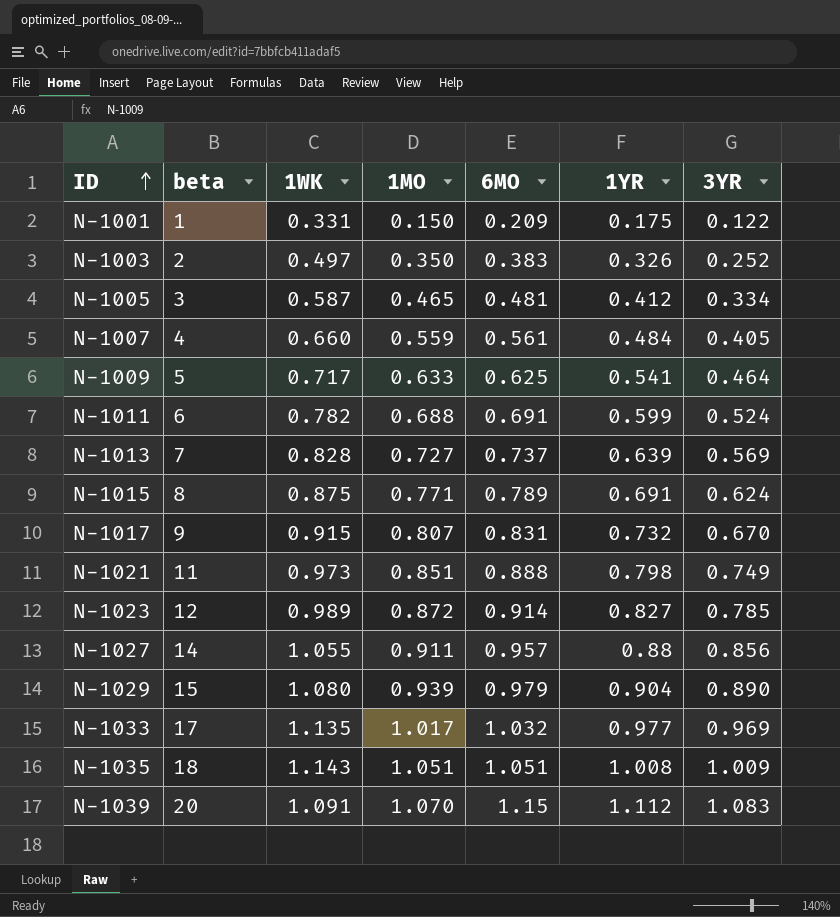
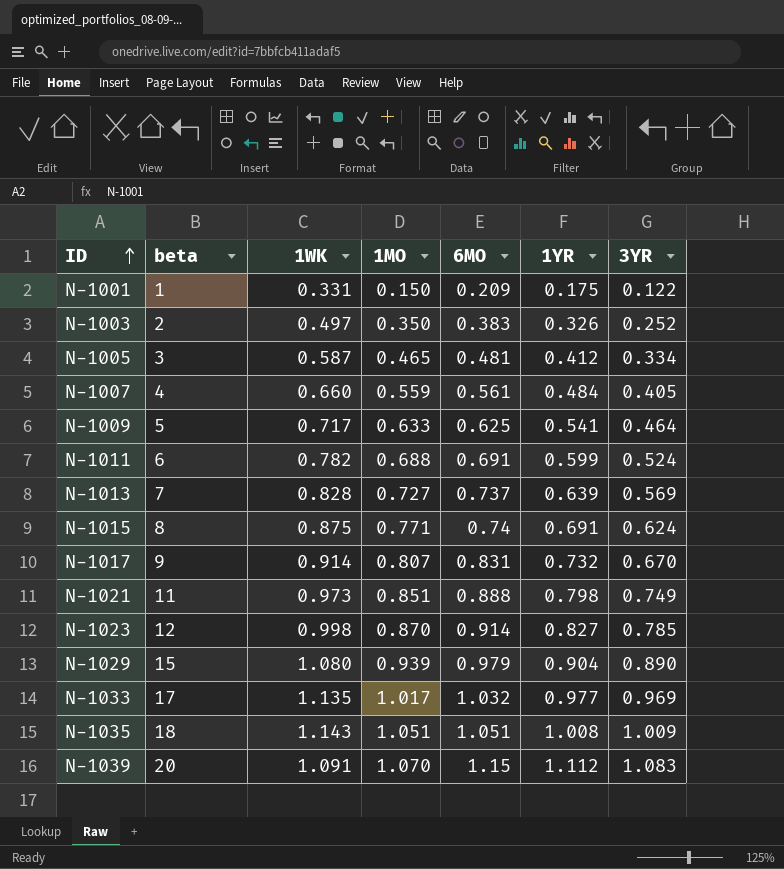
row N-1027: 14 | 1.055 | 0.911 | 0.957 | 0.88 | 0.856 -> none
N-1015 | 6MO: 0.789 -> 0.74
N-1017 | 1WK: 0.915 -> 0.914
N-1023 | 1WK: 0.989 -> 0.998
N-1023 | 1MO: 0.872 -> 0.870

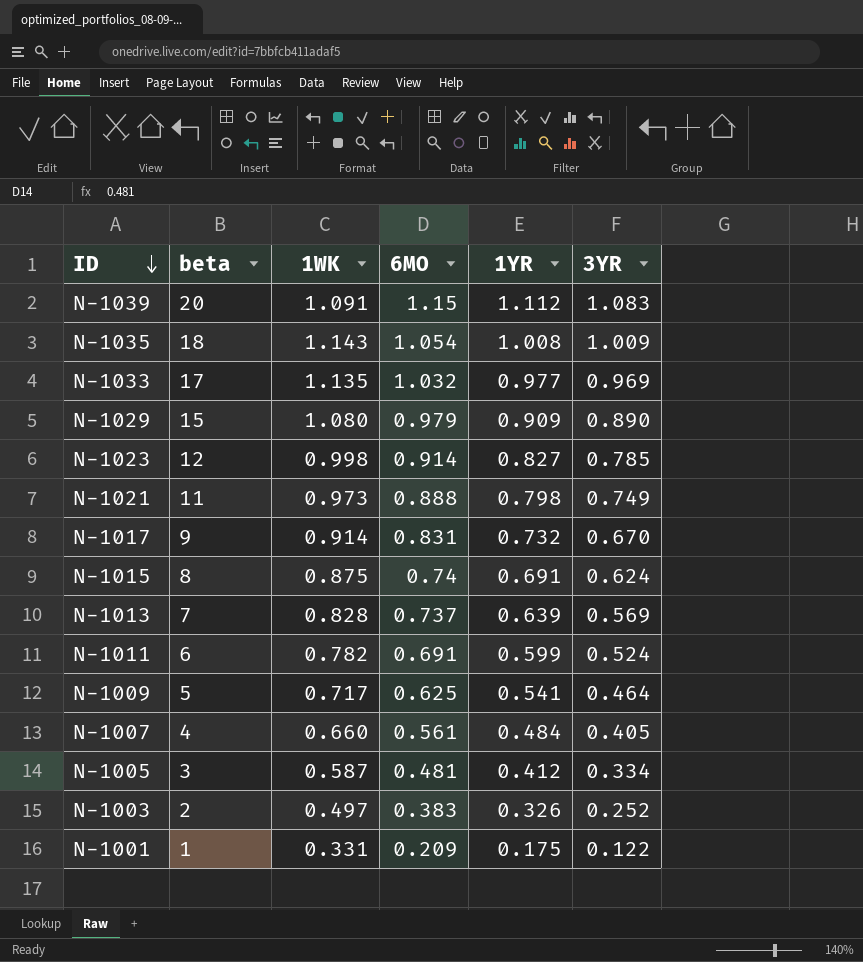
row order: ID ascending -> ID descending
column 1MO | position: 4 -> none
N-1035 | 6MO: 1.051 -> 1.054
N-1029 | 1YR: 0.904 -> 0.909

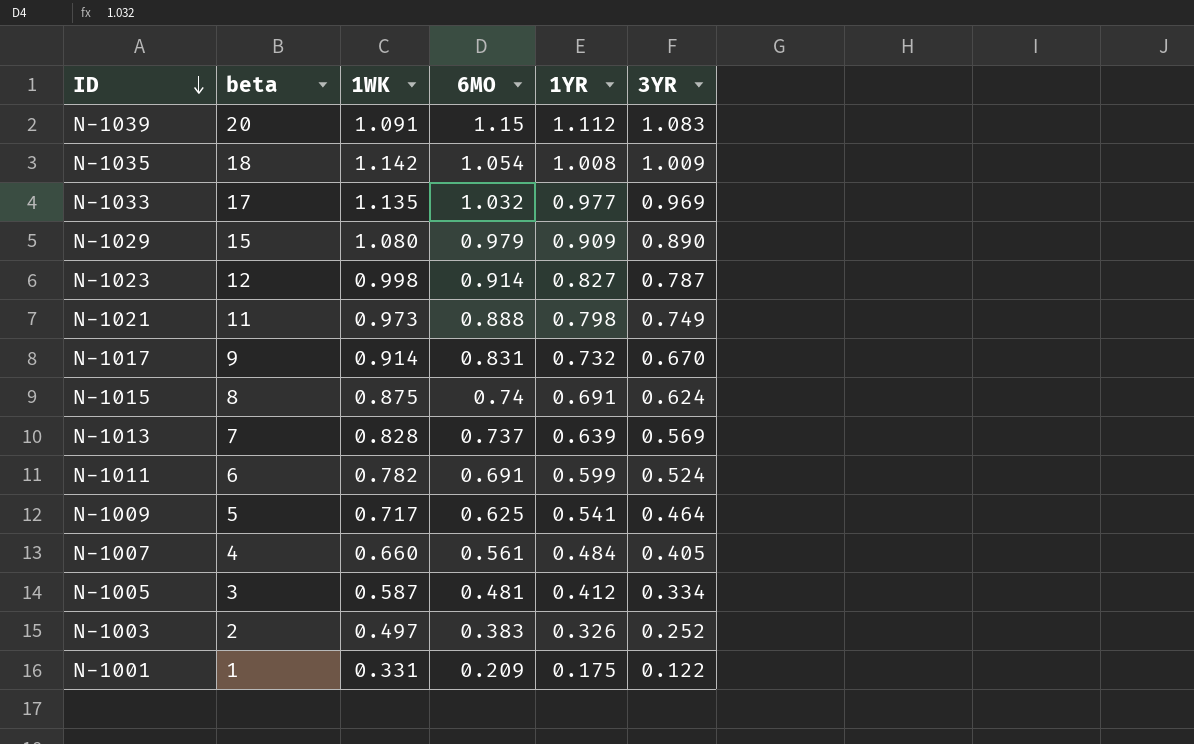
N-1035 | 1WK: 1.143 -> 1.142
N-1023 | 3YR: 0.785 -> 0.787

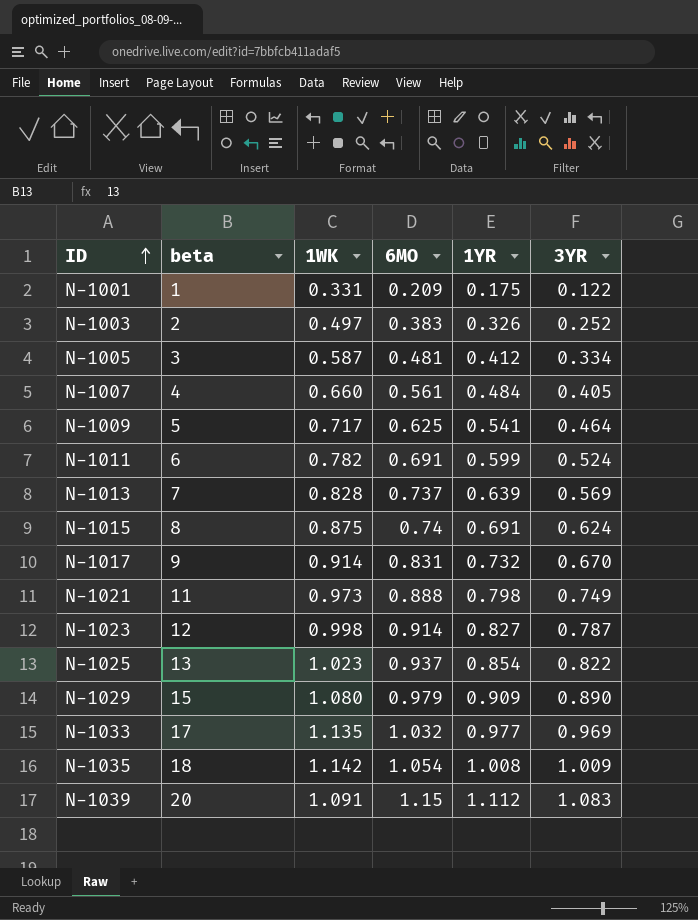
row order: ID descending -> ID ascending
row N-1025: none -> 13 | 1.023 | 0.937 | 0.854 | 0.822

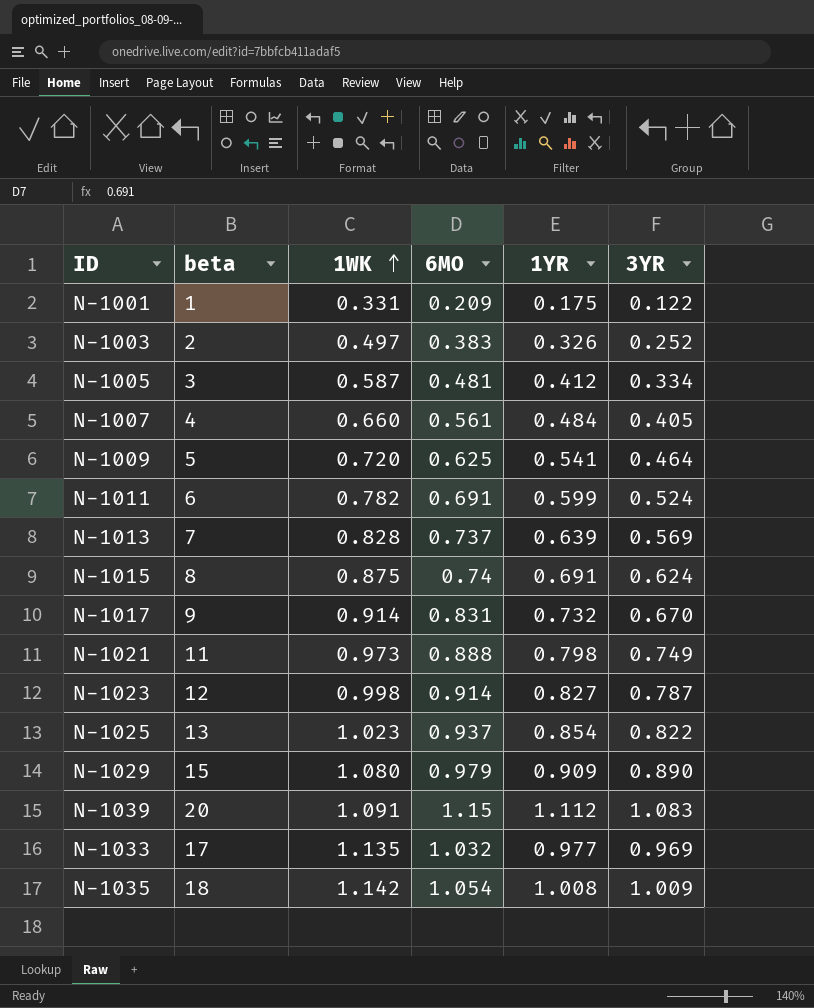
row order: ID ascending -> 1WK ascending
N-1009 | 1WK: 0.717 -> 0.720

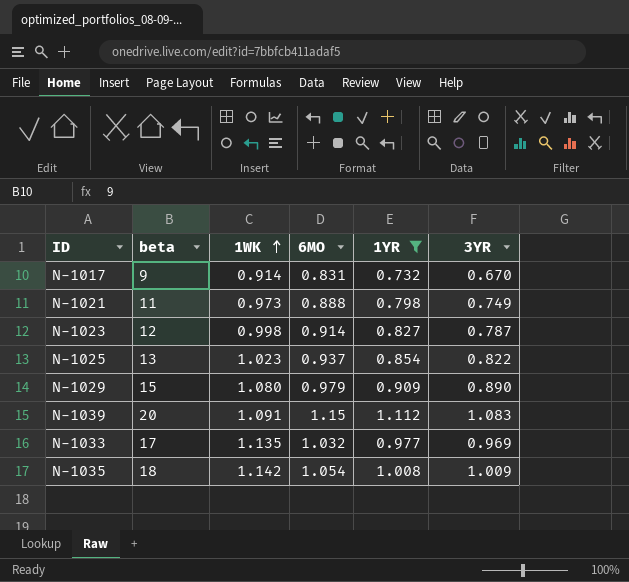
filter: none -> 1YR >= 0.732

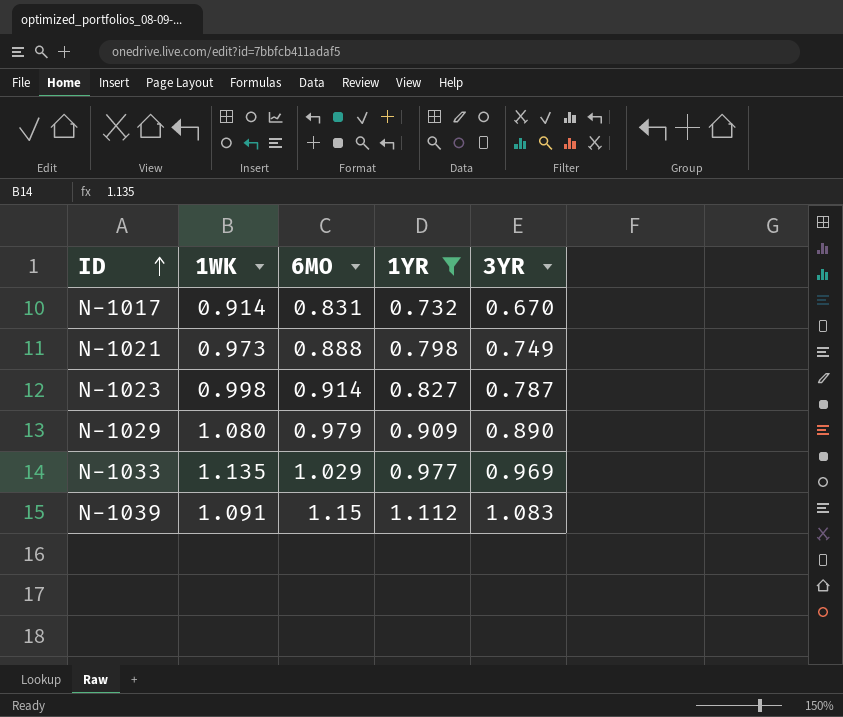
row order: 1WK ascending -> ID ascending
column beta | position: 2 -> none
row N-1025: 13 | 1.023 | 0.937 | 0.854 | 0.822 -> none
row N-1035: 18 | 1.142 | 1.054 | 1.008 | 1.009 -> none
N-1033 | 6MO: 1.032 -> 1.029

